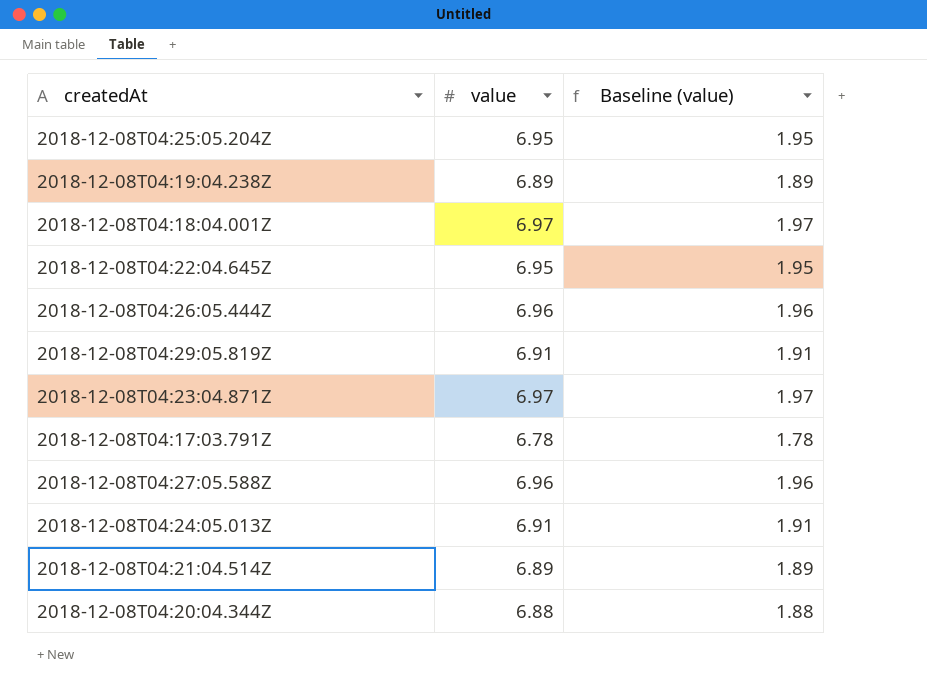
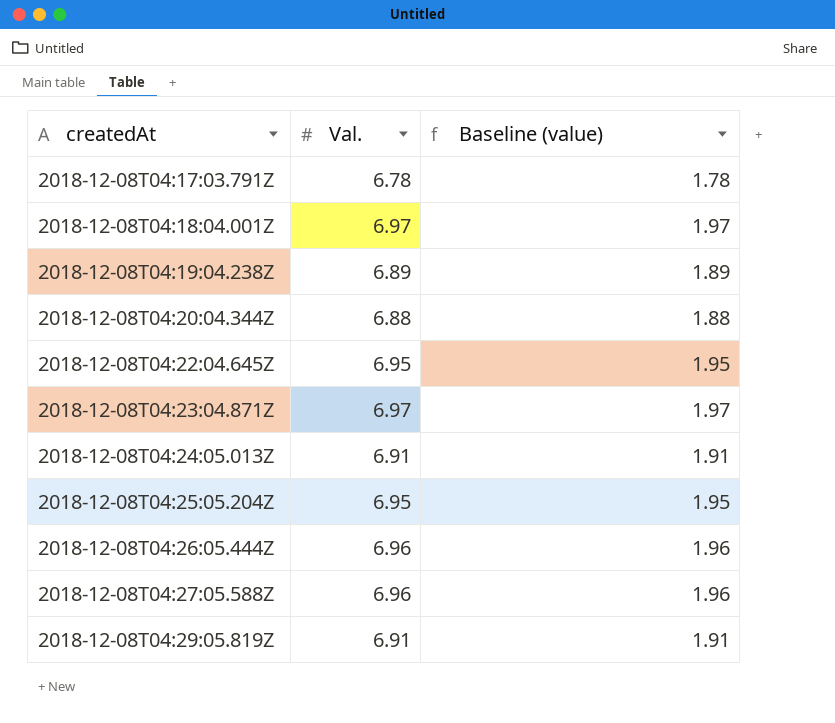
row order: none -> createdAt ascending
column name: value -> Val.
row 2018-12-08T04:21:04.514Z: 6.89 | 1.89 -> none

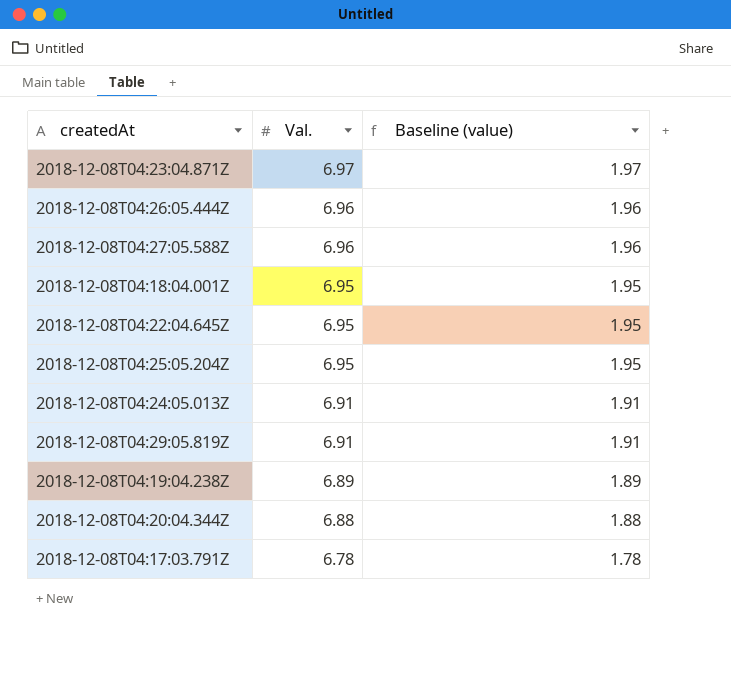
row order: createdAt ascending -> Val. descending
2018-12-08T04:18:04.001Z | Val.: 6.97 -> 6.95
2018-12-08T04:18:04.001Z | Baseline (value): 1.97 -> 1.95

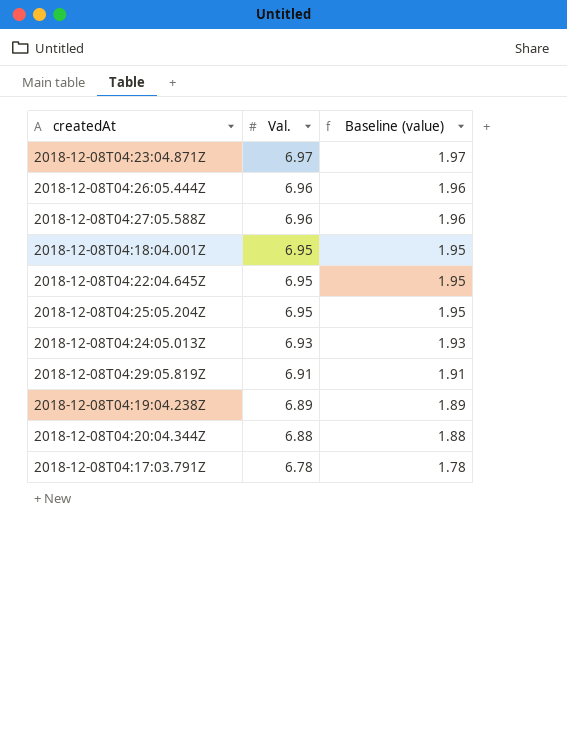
2018-12-08T04:24:05.013Z | Val.: 6.91 -> 6.93
2018-12-08T04:24:05.013Z | Baseline (value): 1.91 -> 1.93

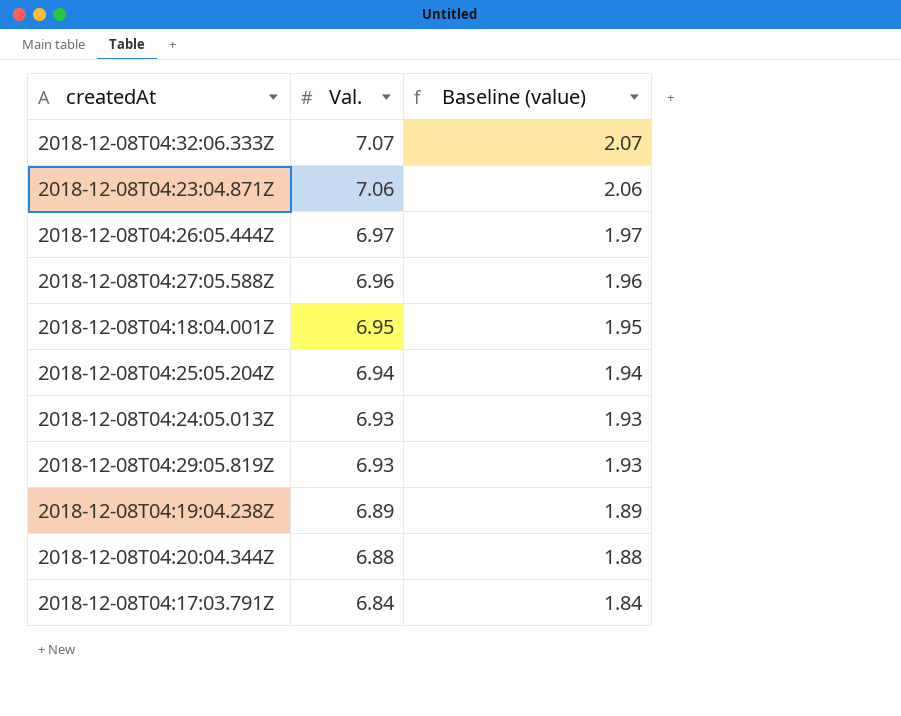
row 2018-12-08T04:22:04.645Z: 6.95 | 1.95 -> none
row 2018-12-08T04:32:06.333Z: none -> 7.07 | 2.07
2018-12-08T04:23:04.871Z | Val.: 6.97 -> 7.06
2018-12-08T04:23:04.871Z | Baseline (value): 1.97 -> 2.06
2018-12-08T04:26:05.444Z | Val.: 6.96 -> 6.97
2018-12-08T04:26:05.444Z | Baseline (value): 1.96 -> 1.97
2018-12-08T04:25:05.204Z | Val.: 6.95 -> 6.94
2018-12-08T04:25:05.204Z | Baseline (value): 1.95 -> 1.94
2018-12-08T04:29:05.819Z | Val.: 6.91 -> 6.93
2018-12-08T04:29:05.819Z | Baseline (value): 1.91 -> 1.93
2018-12-08T04:17:03.791Z | Val.: 6.78 -> 6.84
2018-12-08T04:17:03.791Z | Baseline (value): 1.78 -> 1.84

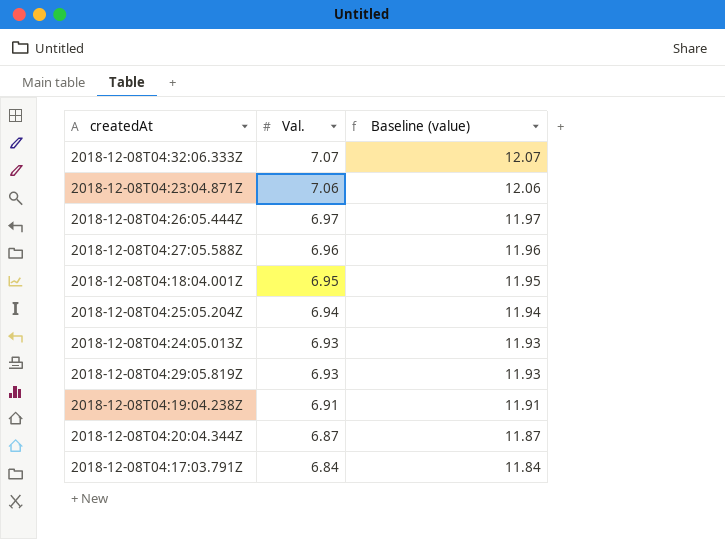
column Baseline (value) | formula: [Val.] - 5 -> [Val.] + 5
2018-12-08T04:19:04.238Z | Val.: 6.89 -> 6.91
2018-12-08T04:20:04.344Z | Val.: 6.88 -> 6.87

